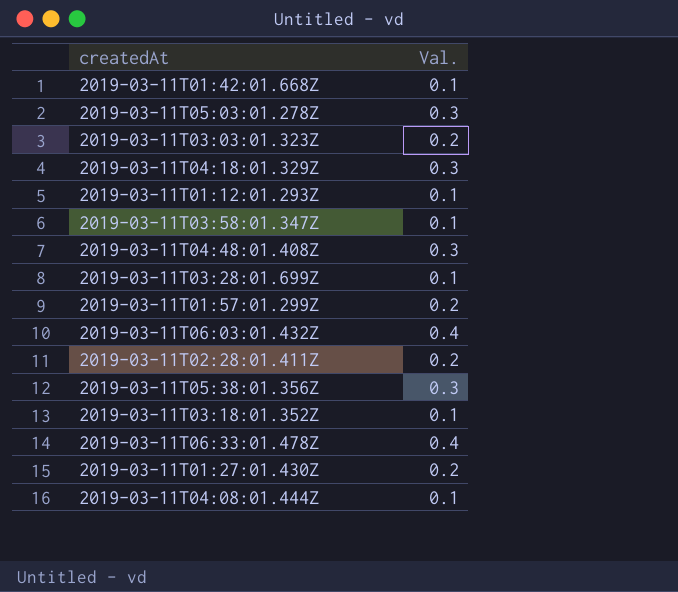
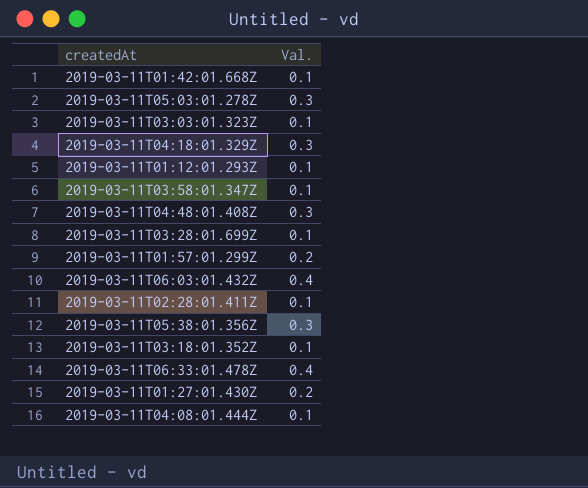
2019-03-11T03:03:01.323Z | Val.: 0.2 -> 0.1
2019-03-11T02:28:01.411Z | Val.: 0.2 -> 0.1

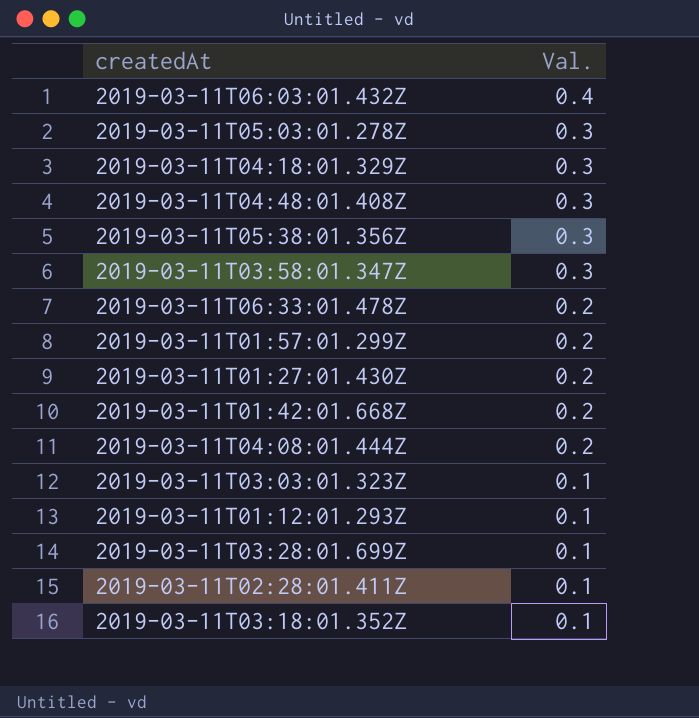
row order: none -> Val. descending
2019-03-11T03:58:01.347Z | Val.: 0.1 -> 0.3
2019-03-11T06:33:01.478Z | Val.: 0.4 -> 0.2
2019-03-11T01:42:01.668Z | Val.: 0.1 -> 0.2
2019-03-11T04:08:01.444Z | Val.: 0.1 -> 0.2

